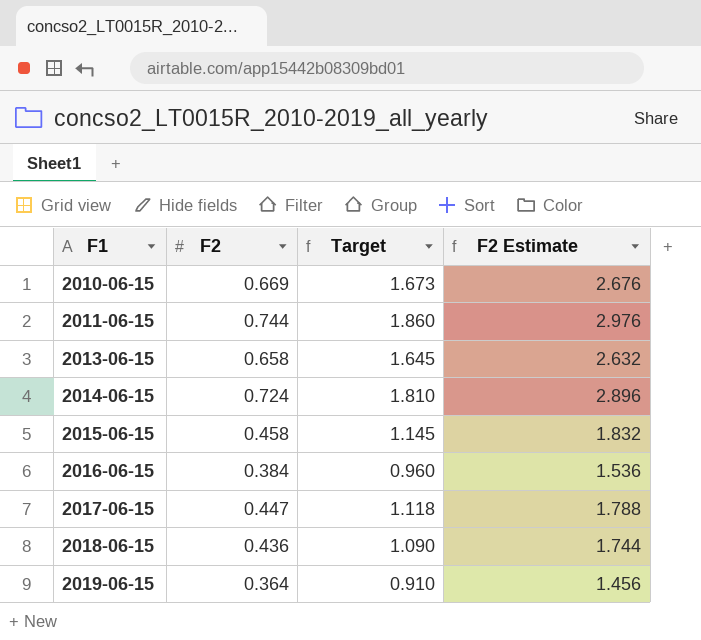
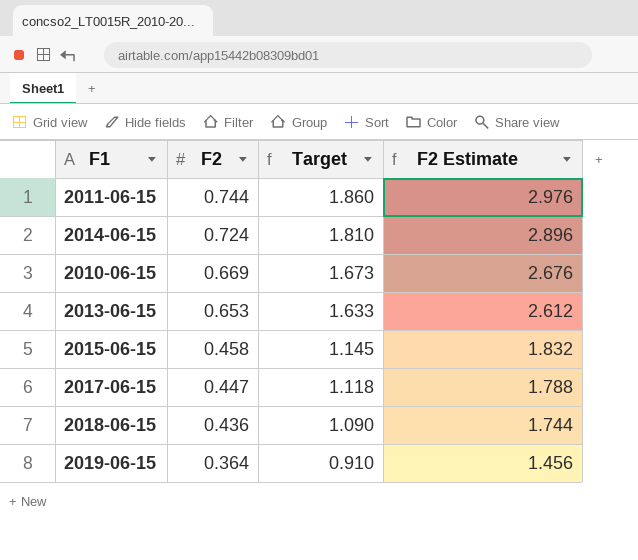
row order: F1 ascending -> F2 descending
row 2016-06-15: 0.384 | 0.960 | 1.536 -> none
2013-06-15 | F2: 0.658 -> 0.653
2013-06-15 | Target: 1.645 -> 1.633
2013-06-15 | F2 Estimate: 2.632 -> 2.612

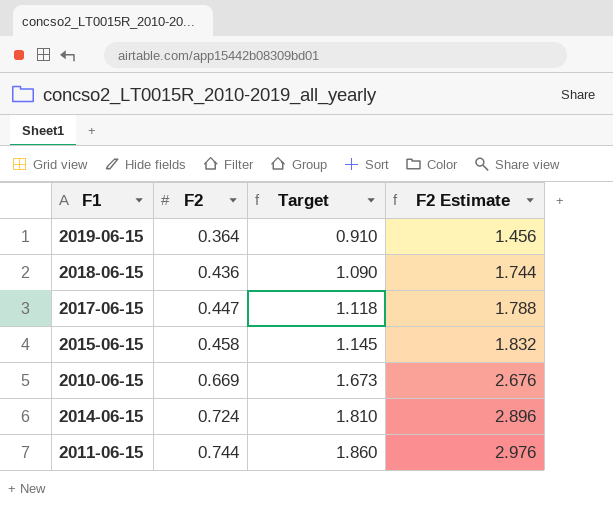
row order: F2 descending -> F2 ascending
row 2013-06-15: 0.653 | 1.633 | 2.612 -> none

